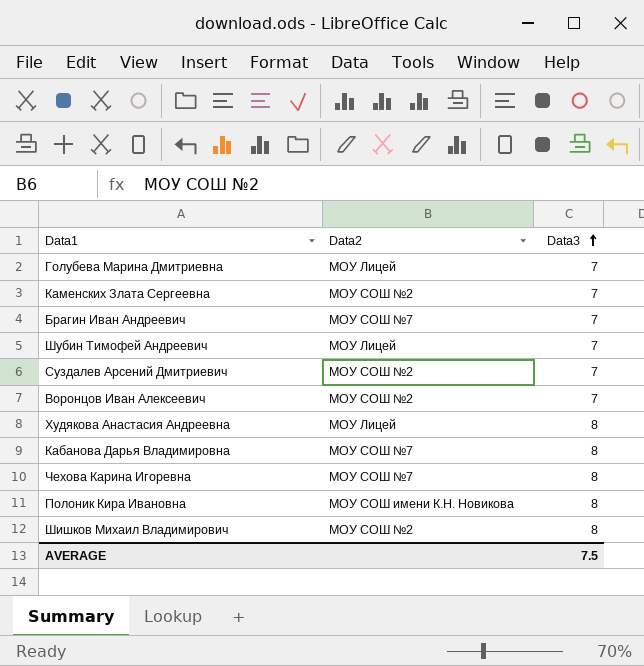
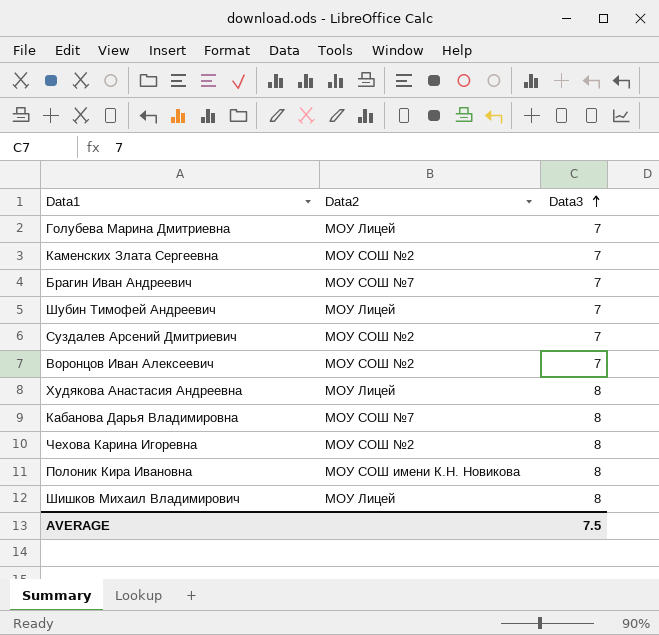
Чехова Карина Игоревна | Data2: МОУ СОШ №7 -> МОУ СОШ №2
Шишков Михаил Владимирович | Data2: МОУ СОШ №2 -> МОУ Лицей

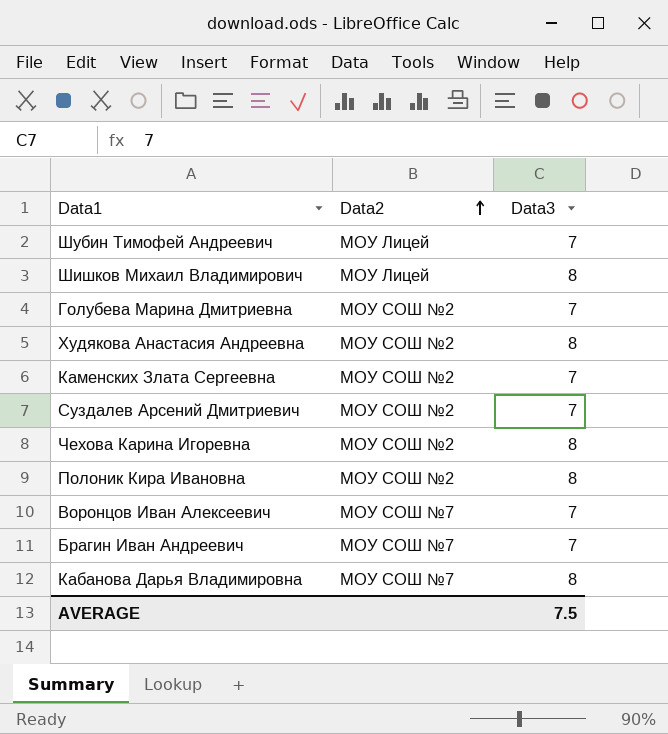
row order: Data3 ascending -> Data2 ascending
Голубева Марина Дмитриевна | Data2: МОУ Лицей -> МОУ СОШ №2
Худякова Анастасия Андреевна | Data2: МОУ Лицей -> МОУ СОШ №2
Полоник Кира Ивановна | Data2: МОУ СОШ имени К.Н. Новикова -> МОУ СОШ №2
Воронцов Иван Алексеевич | Data2: МОУ СОШ №2 -> МОУ СОШ №7

